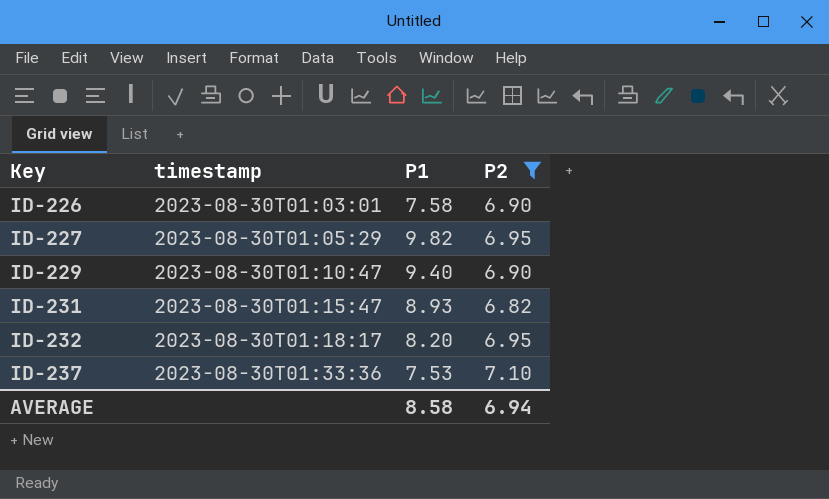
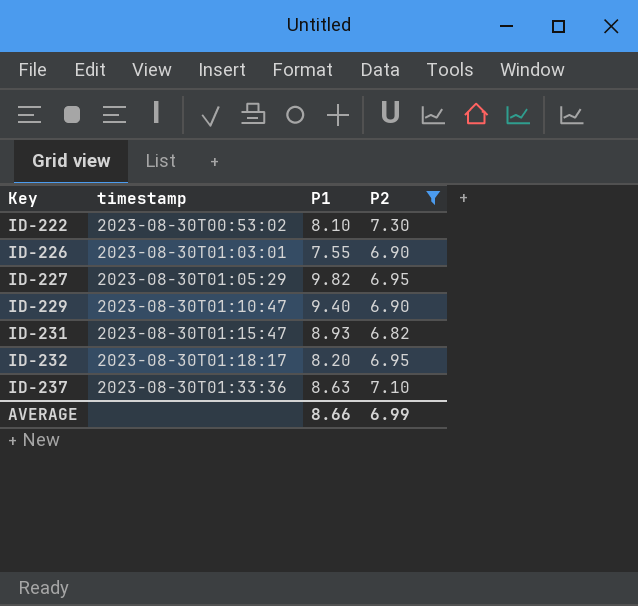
row ID-222: none -> 2023-08-30T00:53:02 | 8.10 | 7.30
ID-226 | P1: 7.58 -> 7.55
ID-237 | P1: 7.53 -> 8.63
AVERAGE | P1: 8.58 -> 8.66
AVERAGE | P2: 6.94 -> 6.99

